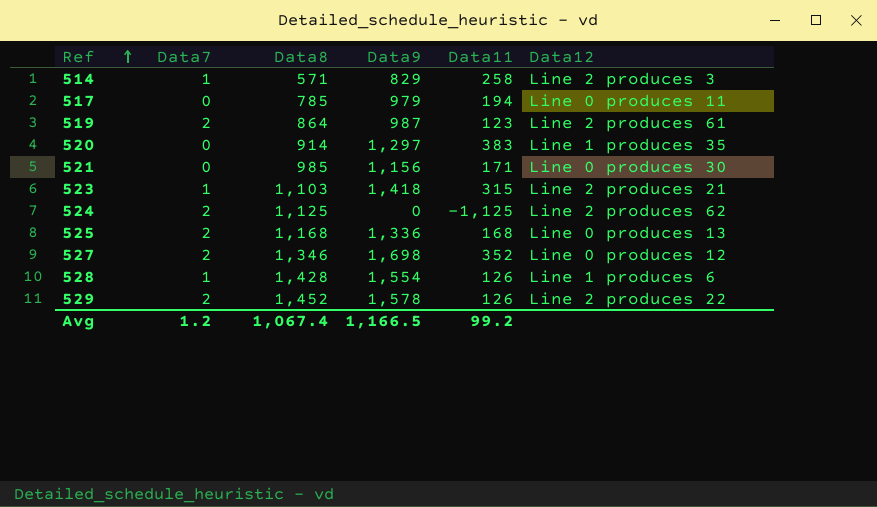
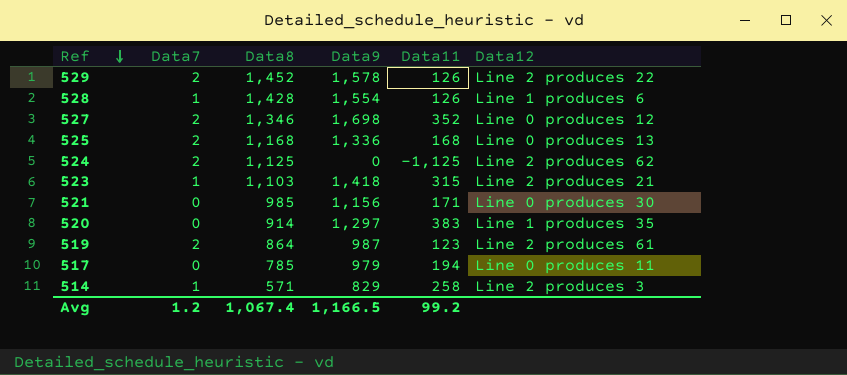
row order: Ref ascending -> Ref descending

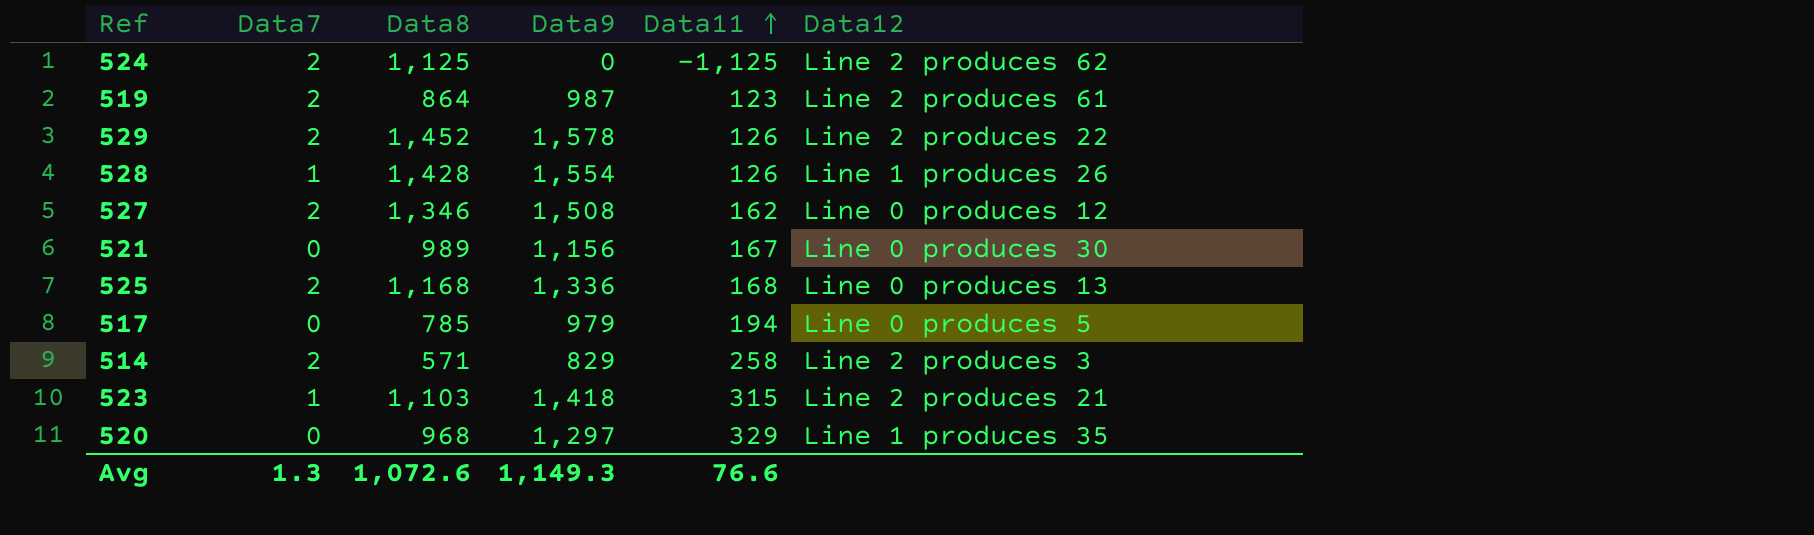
row order: Ref descending -> Data11 ascending
528 | Data12: Line 1 produces 6 -> Line 1 produces 26
527 | Data9: 1,698 -> 1,508
527 | Data11: 352 -> 162
521 | Data8: 985 -> 989
521 | Data11: 171 -> 167
517 | Data12: Line 0 produces 11 -> Line 0 produces 5
514 | Data7: 1 -> 2
520 | Data8: 914 -> 968
520 | Data11: 383 -> 329
Avg | Data7: 1.2 -> 1.3
Avg | Data8: 1,067.4 -> 1,072.6
Avg | Data9: 1,166.5 -> 1,149.3
Avg | Data11: 99.2 -> 76.6

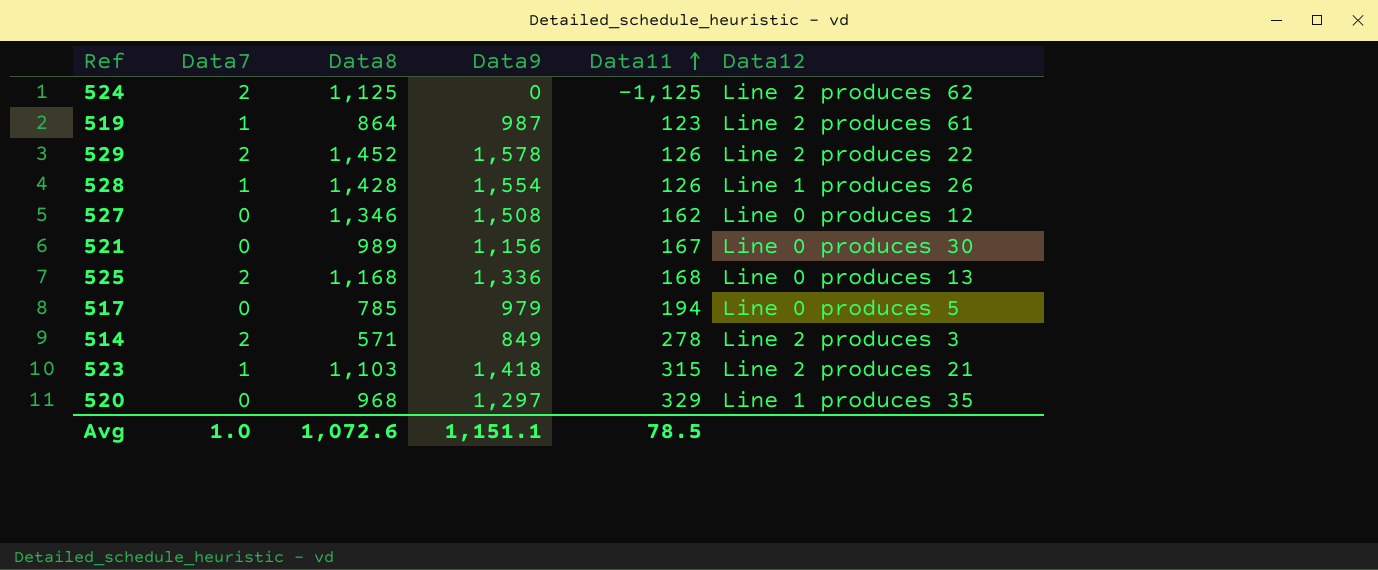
519 | Data7: 2 -> 1
527 | Data7: 2 -> 0
514 | Data9: 829 -> 849
514 | Data11: 258 -> 278
Avg | Data7: 1.3 -> 1.0
Avg | Data9: 1,149.3 -> 1,151.1
Avg | Data11: 76.6 -> 78.5

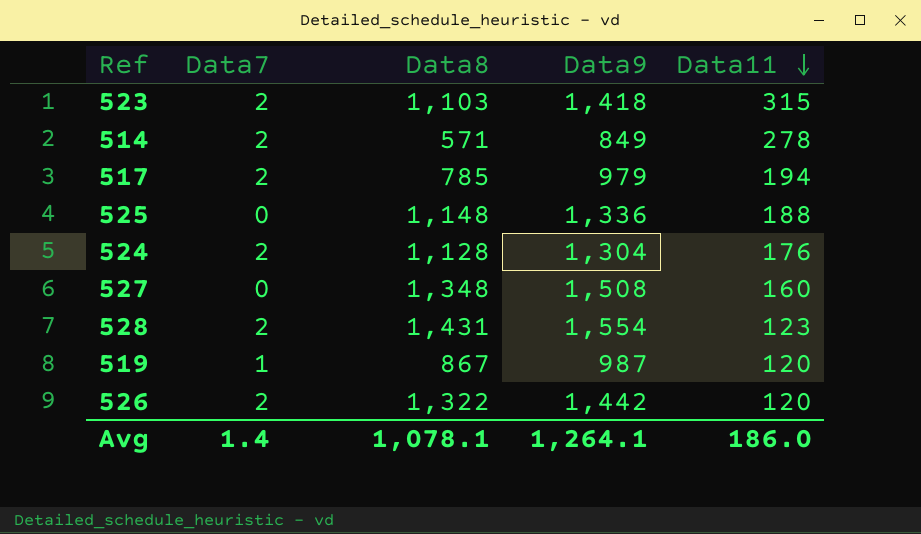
row order: Data11 ascending -> Data11 descending
column Data12 | position: 6 -> none
row 529: 2 | 1,452 | 1,578 | 126 | Line 2 produces 22 -> none
row 521: 0 | 989 | 1,156 | 167 | Line 0 produces 30 -> none
row 520: 0 | 968 | 1,297 | 329 | Line 1 produces 35 -> none
523 | Data7: 1 -> 2
517 | Data7: 0 -> 2
525 | Data7: 2 -> 0
525 | Data8: 1,168 -> 1,148
525 | Data11: 168 -> 188
524 | Data8: 1,125 -> 1,128
524 | Data9: 0 -> 1,304
524 | Data11: -1,125 -> 176
527 | Data8: 1,346 -> 1,348
527 | Data11: 162 -> 160
528 | Data7: 1 -> 2
528 | Data8: 1,428 -> 1,431
528 | Data11: 126 -> 123
519 | Data8: 864 -> 867
519 | Data11: 123 -> 120
row 526: none -> 2 | 1,322 | 1,442 | 120
Avg | Data7: 1.0 -> 1.4
Avg | Data8: 1,072.6 -> 1,078.1
Avg | Data9: 1,151.1 -> 1,264.1
Avg | Data11: 78.5 -> 186.0

